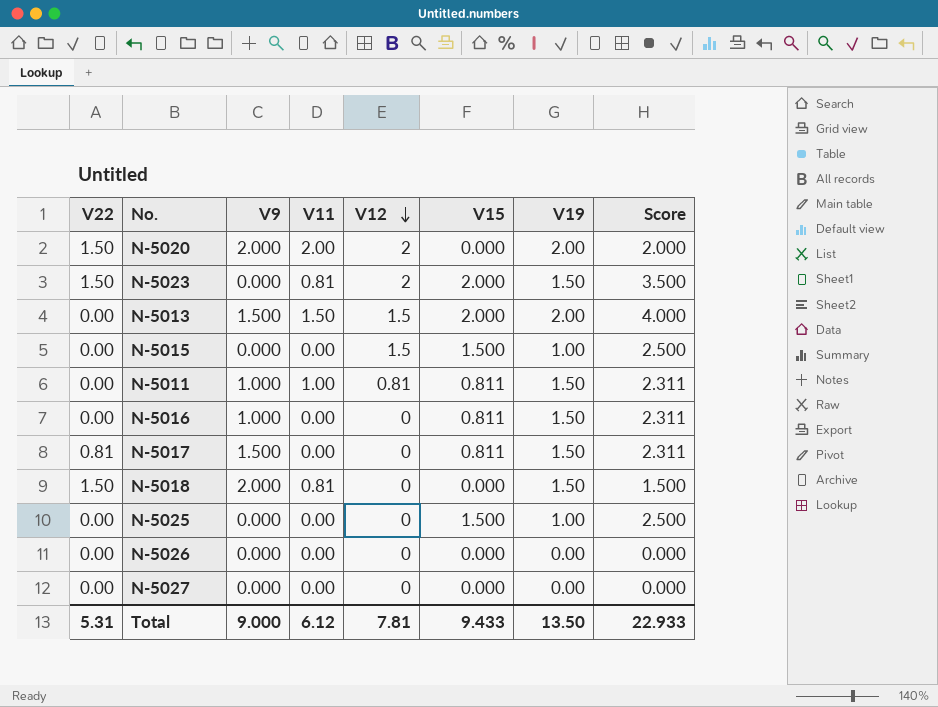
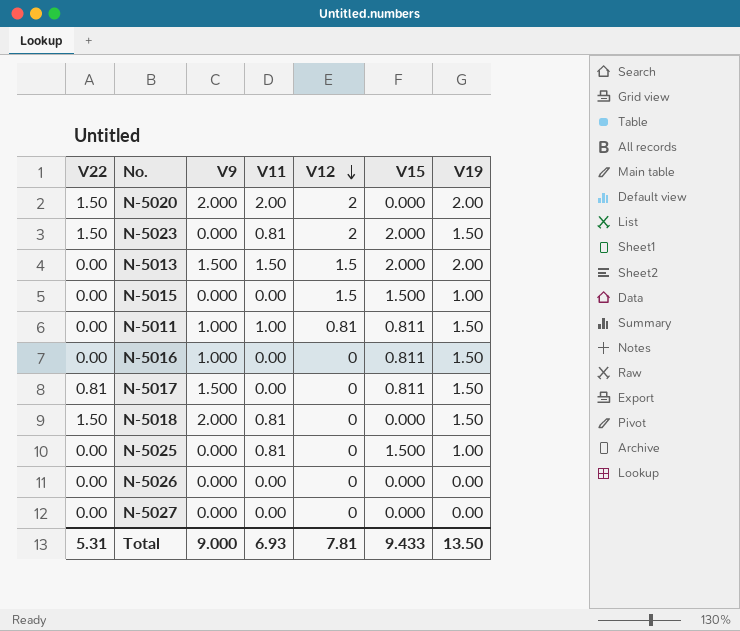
column Score | formula: [V15] + [V19] -> none
N-5025 | V11: 0.00 -> 0.81
Total | V11: 6.12 -> 6.93

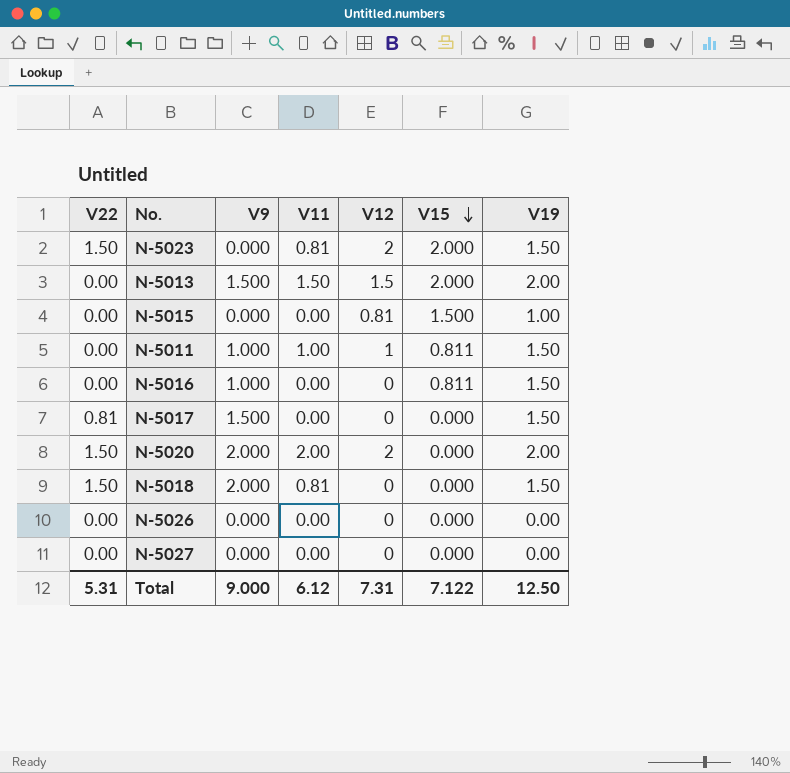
row order: V12 descending -> V15 descending
row N-5025: 0.00 | 0.000 | 0.81 | 0 | 1.500 | 1.00 -> none
N-5015 | V12: 1.5 -> 0.81
N-5011 | V12: 0.81 -> 1
N-5017 | V15: 0.811 -> 0.000
Total | V11: 6.93 -> 6.12
Total | V12: 7.81 -> 7.31
Total | V15: 9.433 -> 7.122
Total | V19: 13.50 -> 12.50

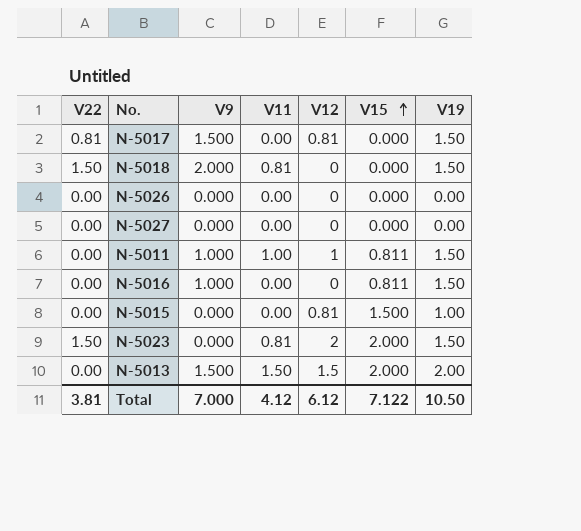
row order: V15 descending -> V15 ascending
row N-5020: 1.50 | 2.000 | 2.00 | 2 | 0.000 | 2.00 -> none
N-5017 | V12: 0 -> 0.81
Total | V22: 5.31 -> 3.81
Total | V9: 9.000 -> 7.000
Total | V11: 6.12 -> 4.12
Total | V12: 7.31 -> 6.12
Total | V19: 12.50 -> 10.50

